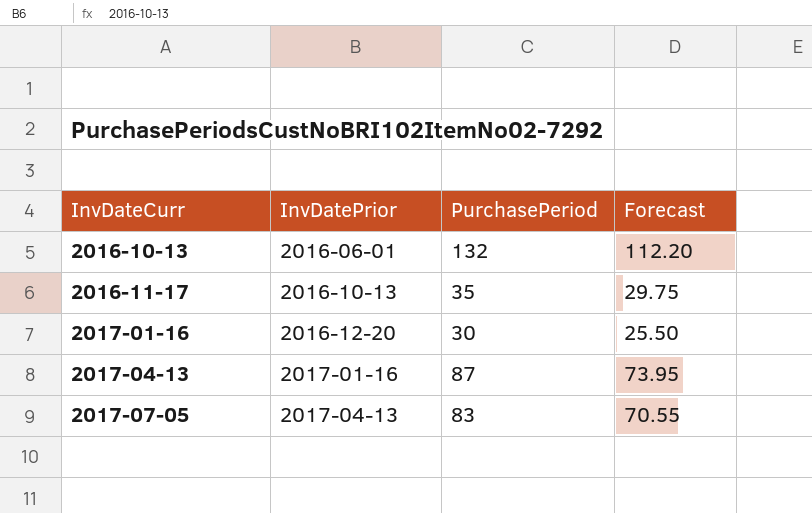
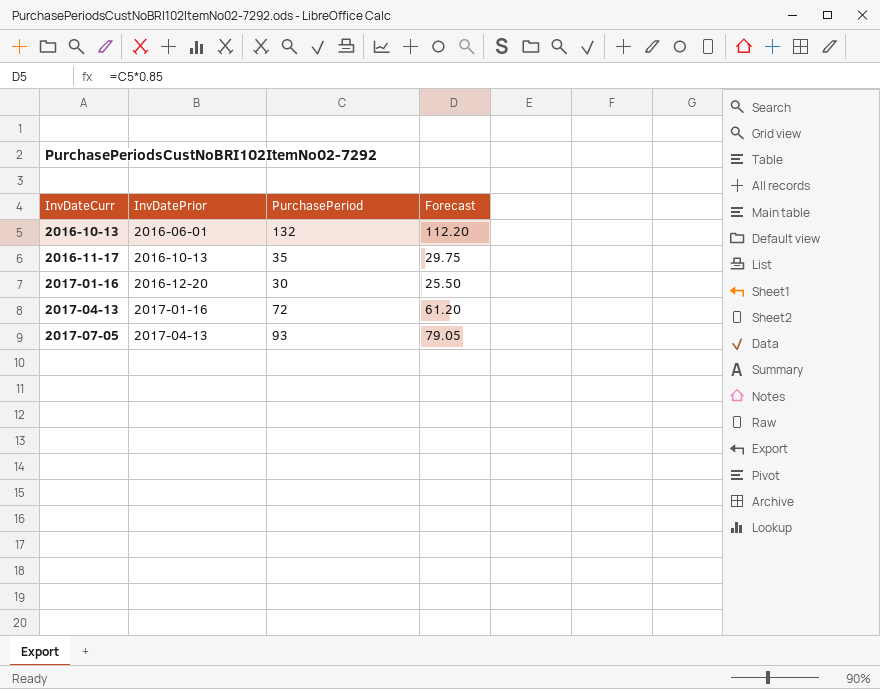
2017-04-13 | PurchasePeriod: 87 -> 72
2017-04-13 | Forecast: 73.95 -> 61.20
2017-07-05 | PurchasePeriod: 83 -> 93
2017-07-05 | Forecast: 70.55 -> 79.05

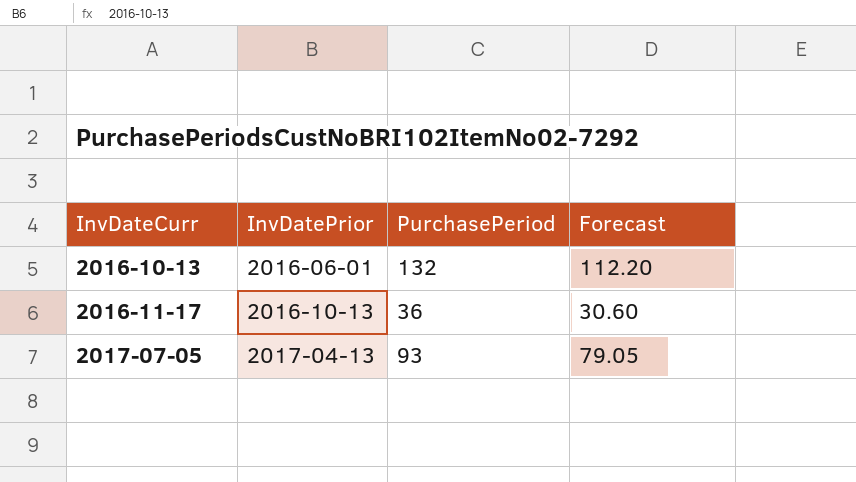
row 2017-01-16: 2016-12-20 | 30 | 25.50 -> none
row 2017-04-13: 2017-01-16 | 72 | 61.20 -> none
2016-11-17 | PurchasePeriod: 35 -> 36
2016-11-17 | Forecast: 29.75 -> 30.60

